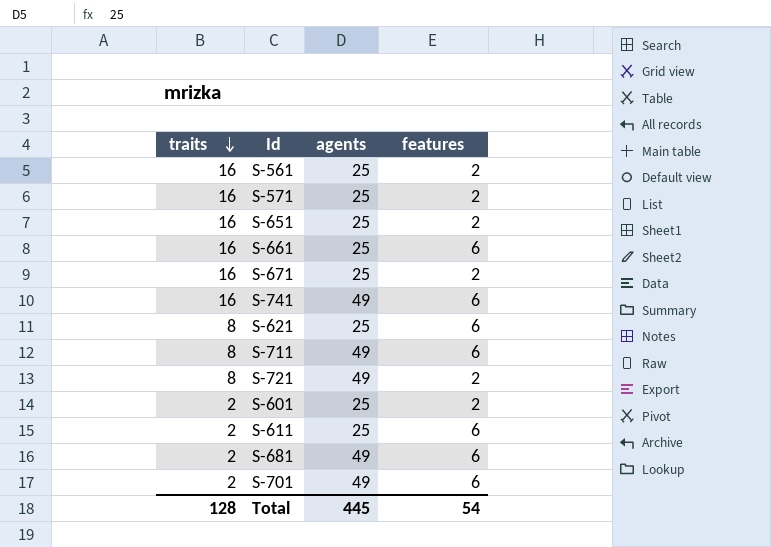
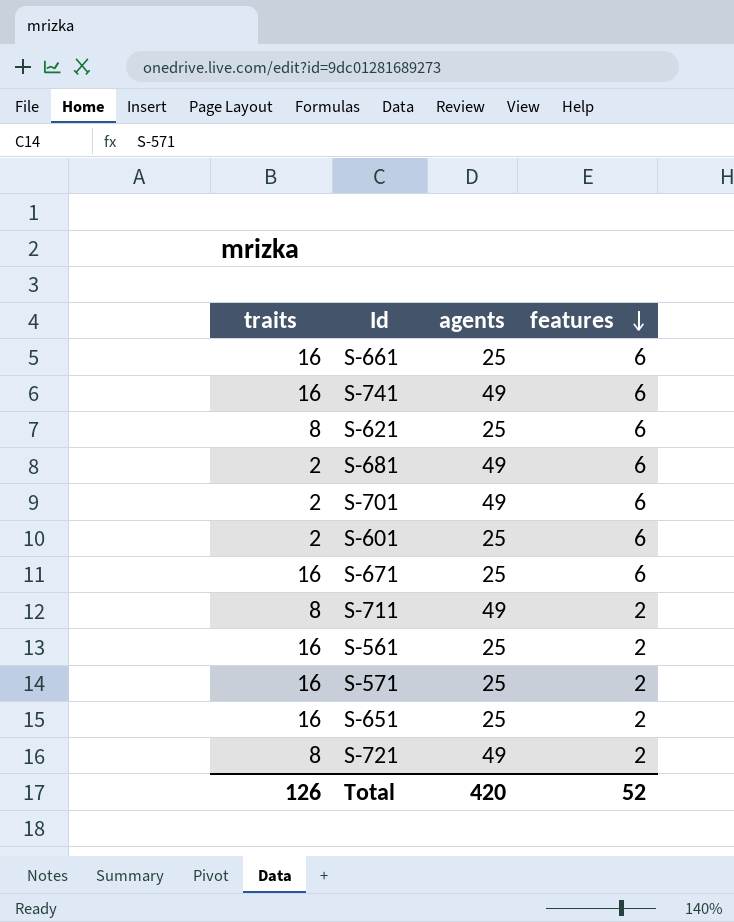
row order: traits descending -> features descending
row S-611: 2 | 25 | 6 -> none
S-601 | features: 2 -> 6
S-671 | features: 2 -> 6
S-711 | features: 6 -> 2
Total | traits: 128 -> 126
Total | agents: 445 -> 420
Total | features: 54 -> 52

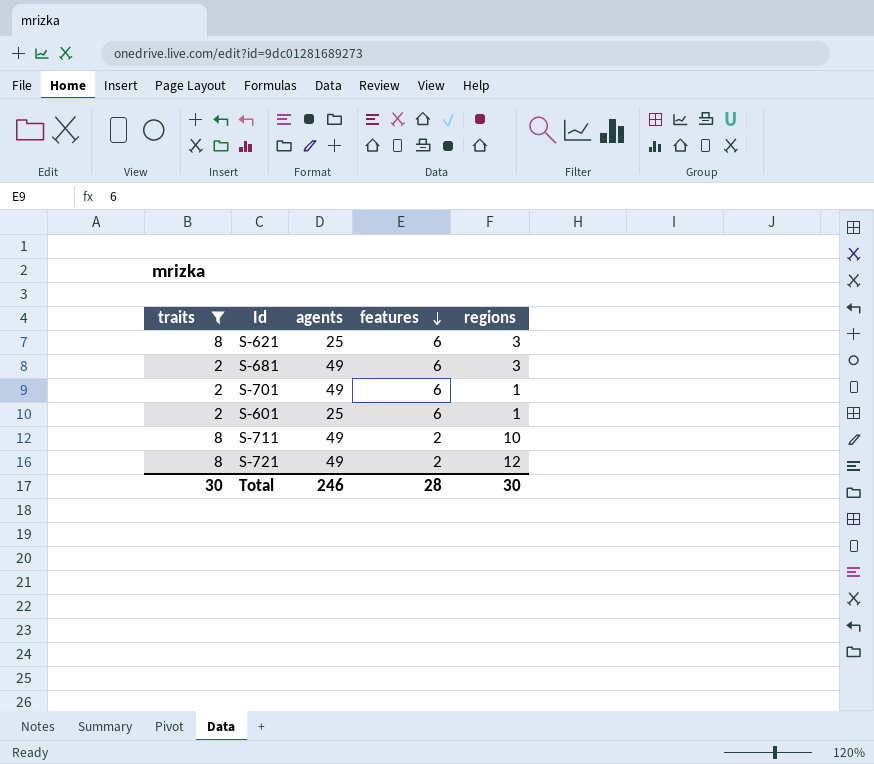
filter: none -> traits != 16
column regions | position: none -> 5
Total | traits: 126 -> 30
Total | agents: 420 -> 246
Total | features: 52 -> 28

